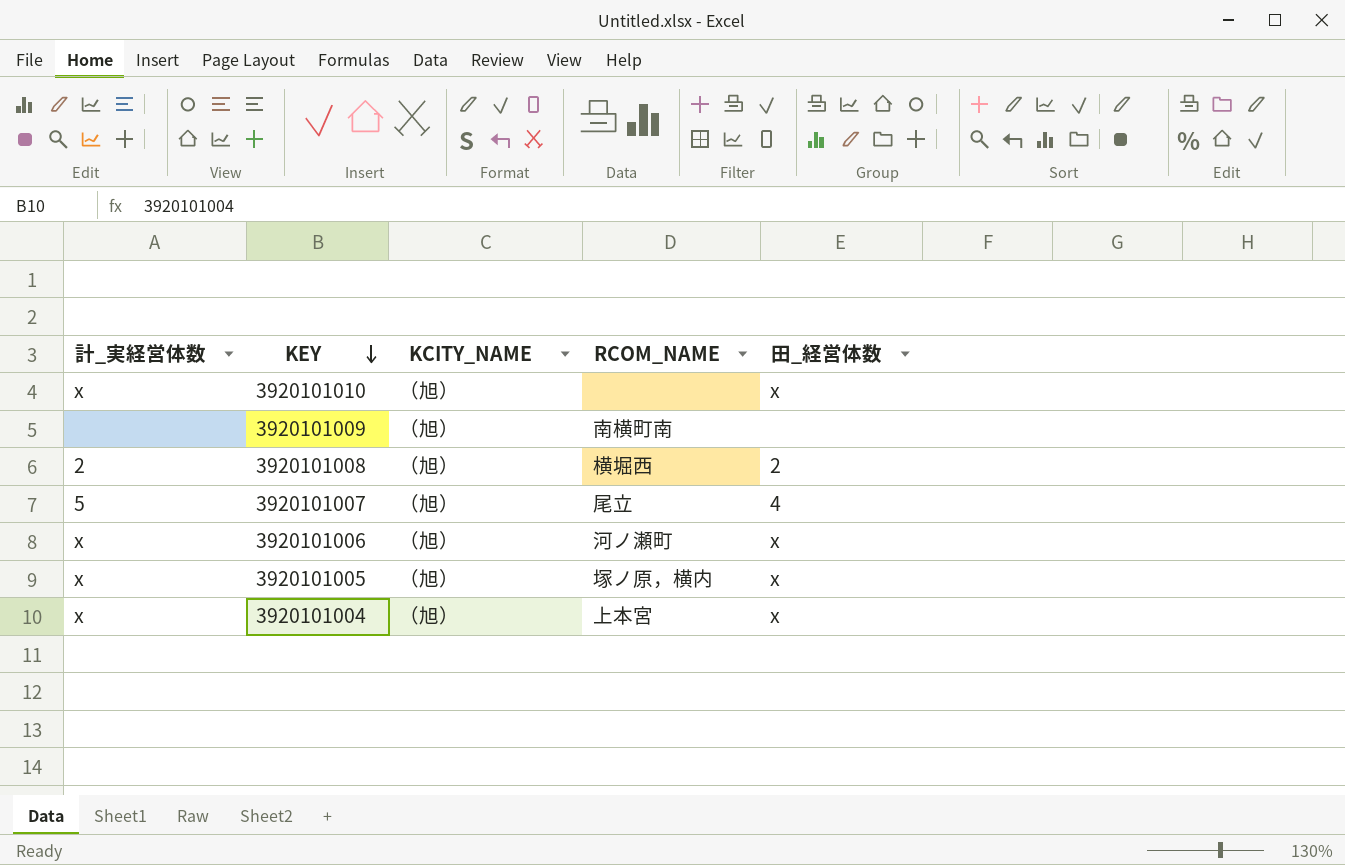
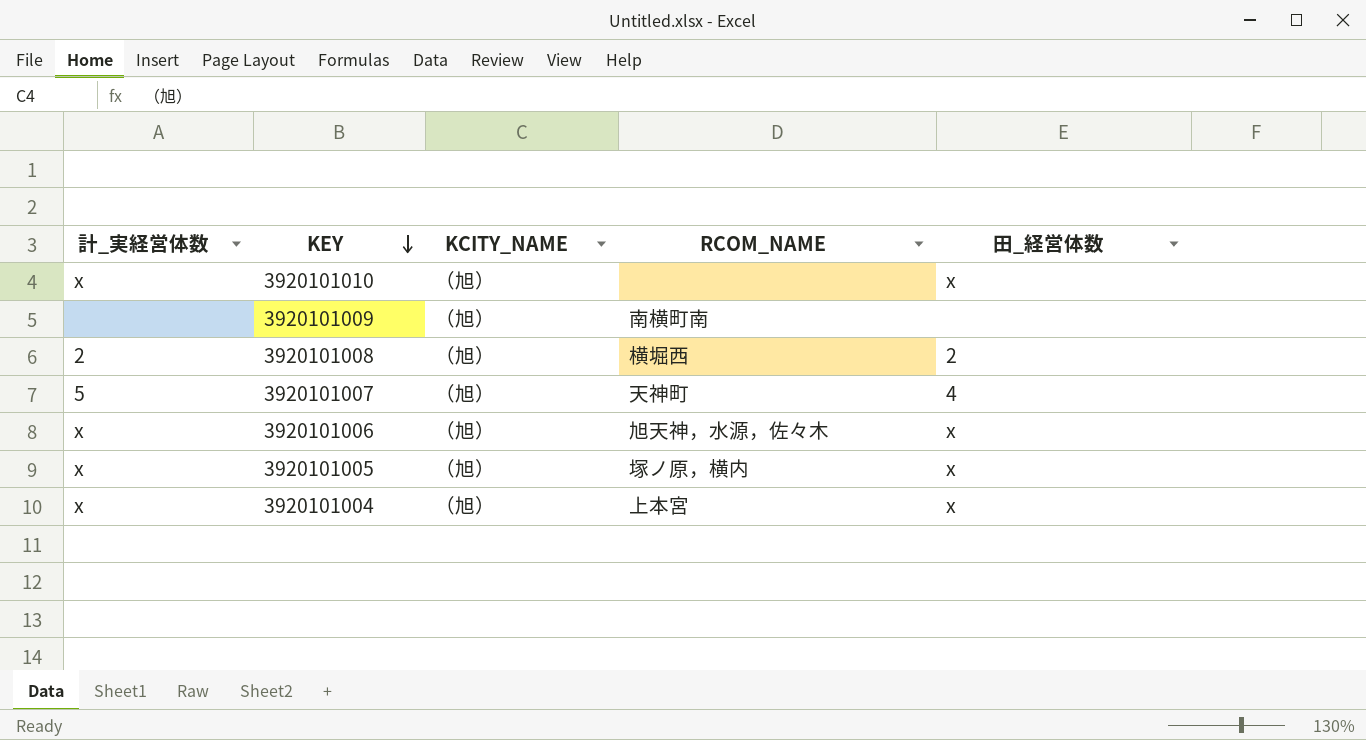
3920101007 | RCOM_NAME: 尾立 -> 天神町
3920101006 | RCOM_NAME: 河ノ瀬町 -> 旭天神，水源，佐々木

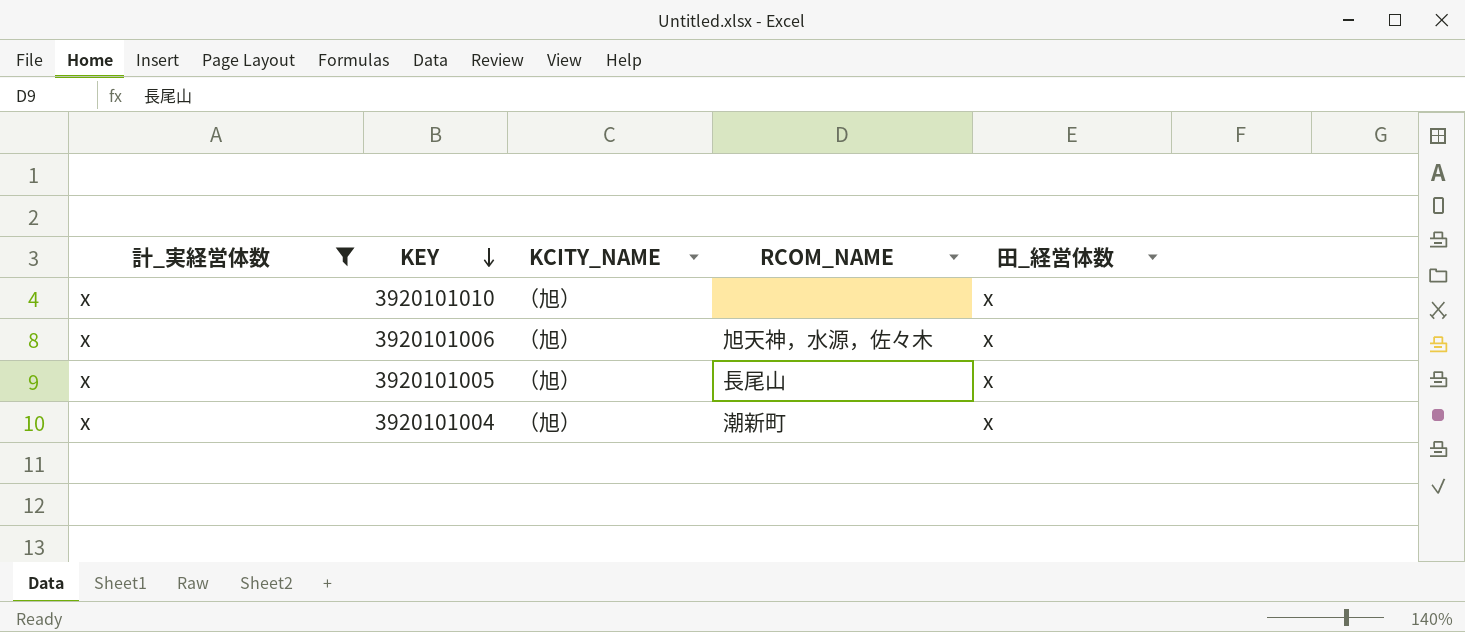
filter: none -> 計_実経営体数 = x
3920101005 | RCOM_NAME: 塚ノ原，横内 -> 長尾山
3920101004 | RCOM_NAME: 上本宮 -> 潮新町

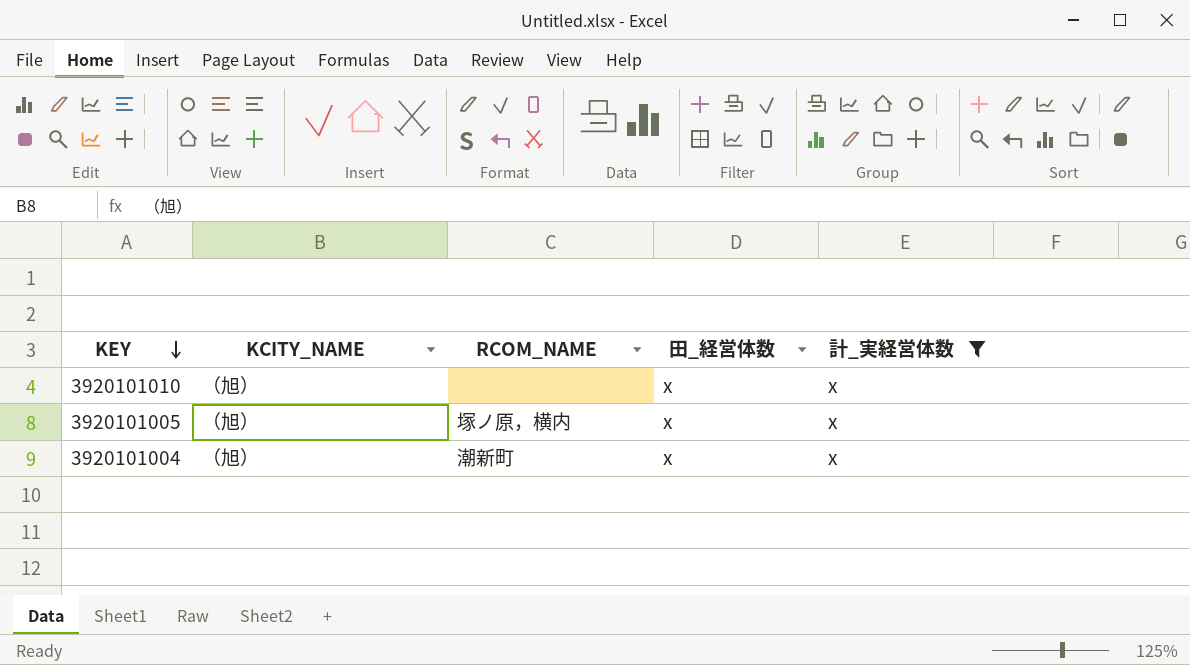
column 計_実経営体数 | position: 1 -> 5
row 3920101006: x | （旭） | 旭天神，水源，佐々木 | x -> none
3920101005 | RCOM_NAME: 長尾山 -> 塚ノ原，横内

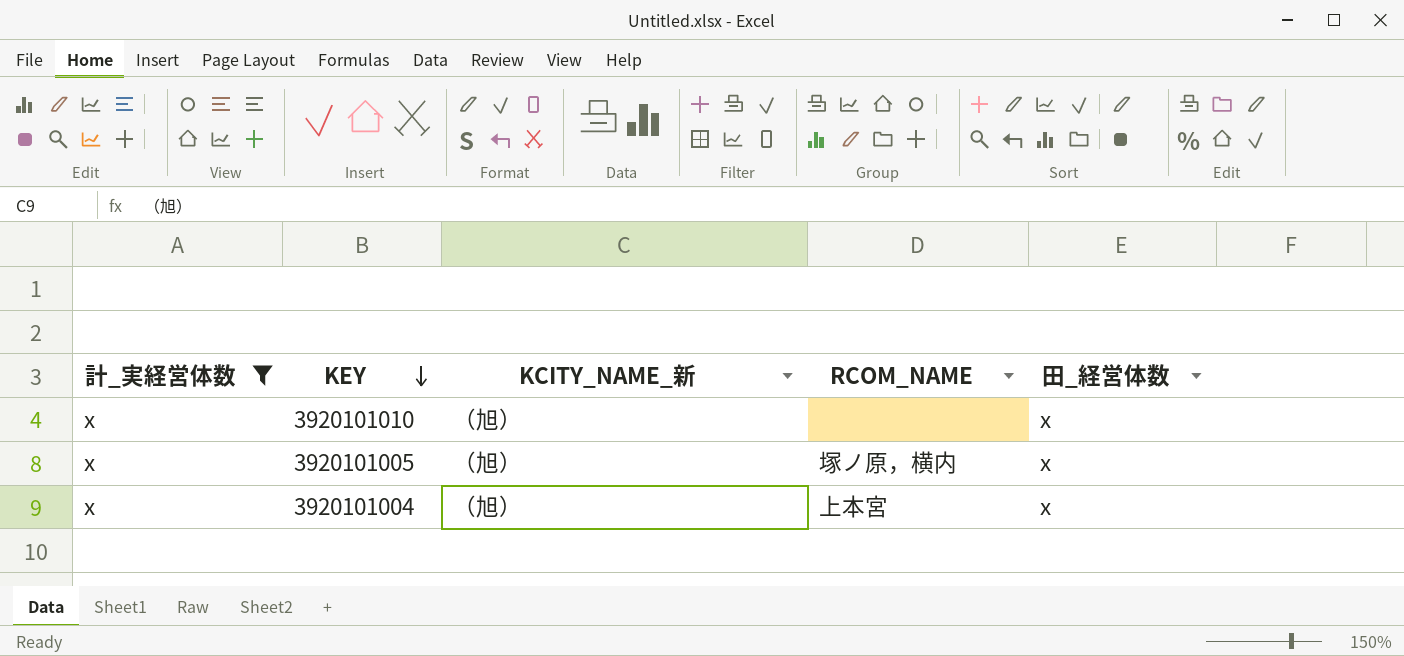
column 計_実経営体数 | position: 5 -> 1
column name: KCITY_NAME -> KCITY_NAME_新
3920101004 | RCOM_NAME: 潮新町 -> 上本宮

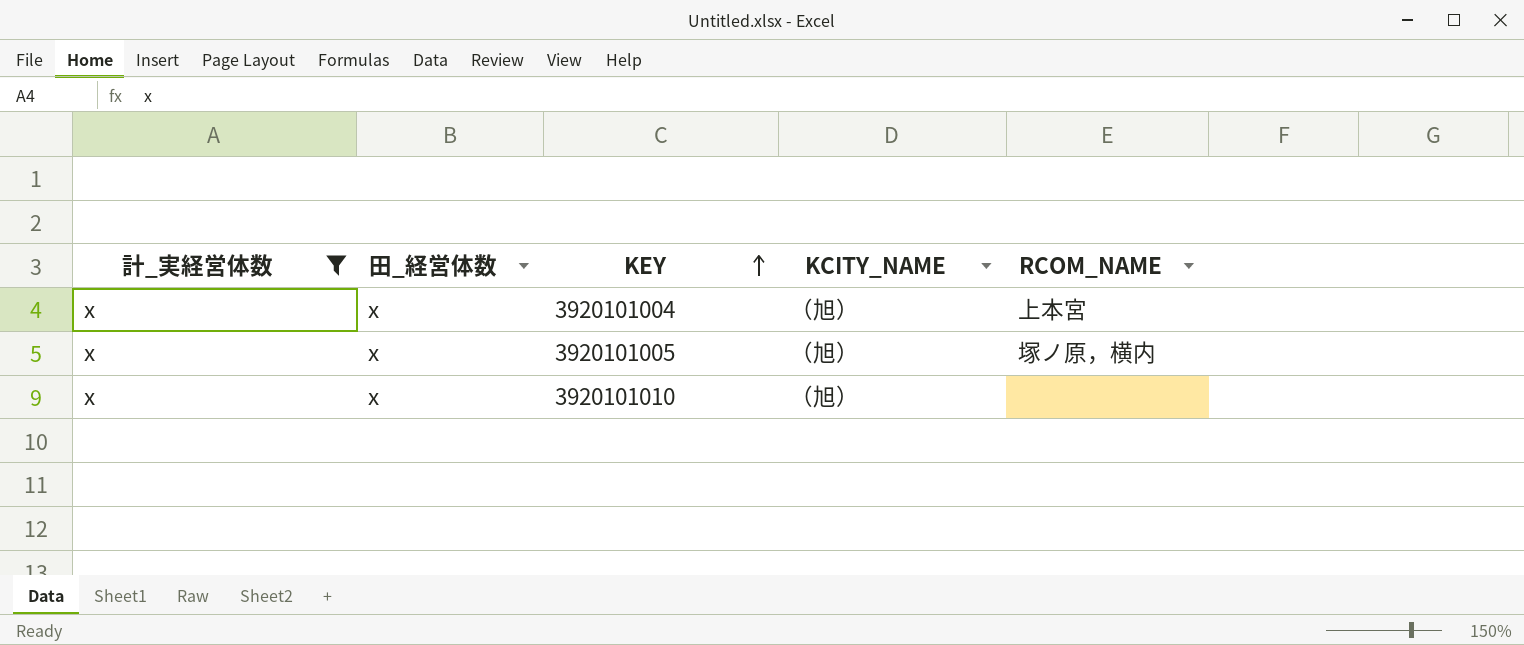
row order: KEY descending -> KEY ascending
column 田_経営体数 | position: 5 -> 2
column name: KCITY_NAME_新 -> KCITY_NAME

